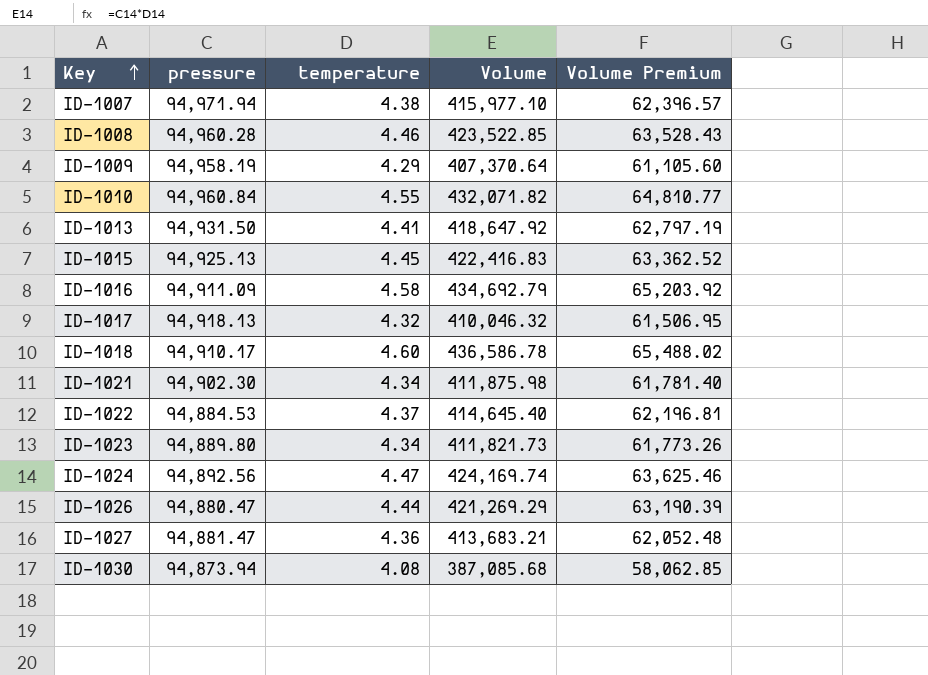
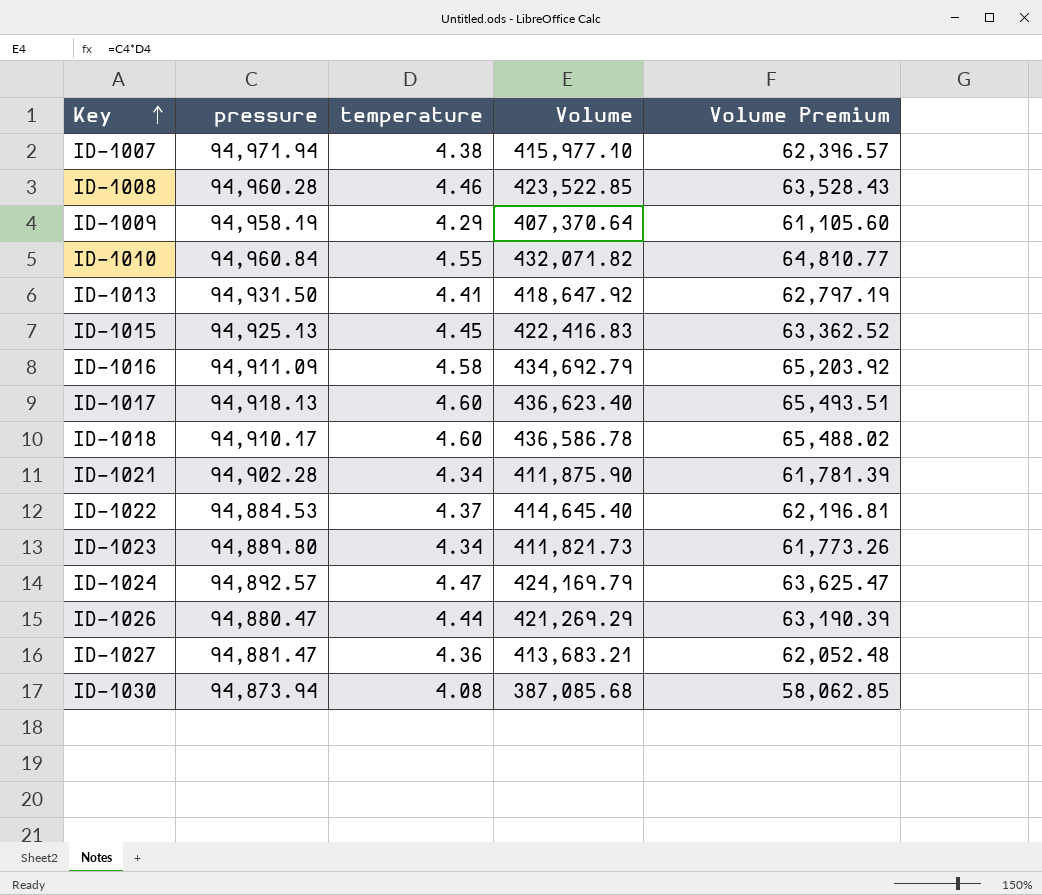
ID-1017 | temperature: 4.32 -> 4.60
ID-1017 | Volume: 410,046.32 -> 436,623.40
ID-1017 | Volume Premium: 61,506.95 -> 65,493.51
ID-1021 | pressure: 94,902.30 -> 94,902.28
ID-1021 | Volume: 411,875.98 -> 411,875.90
ID-1021 | Volume Premium: 61,781.40 -> 61,781.39
ID-1024 | pressure: 94,892.56 -> 94,892.57
ID-1024 | Volume: 424,169.74 -> 424,169.79
ID-1024 | Volume Premium: 63,625.46 -> 63,625.47

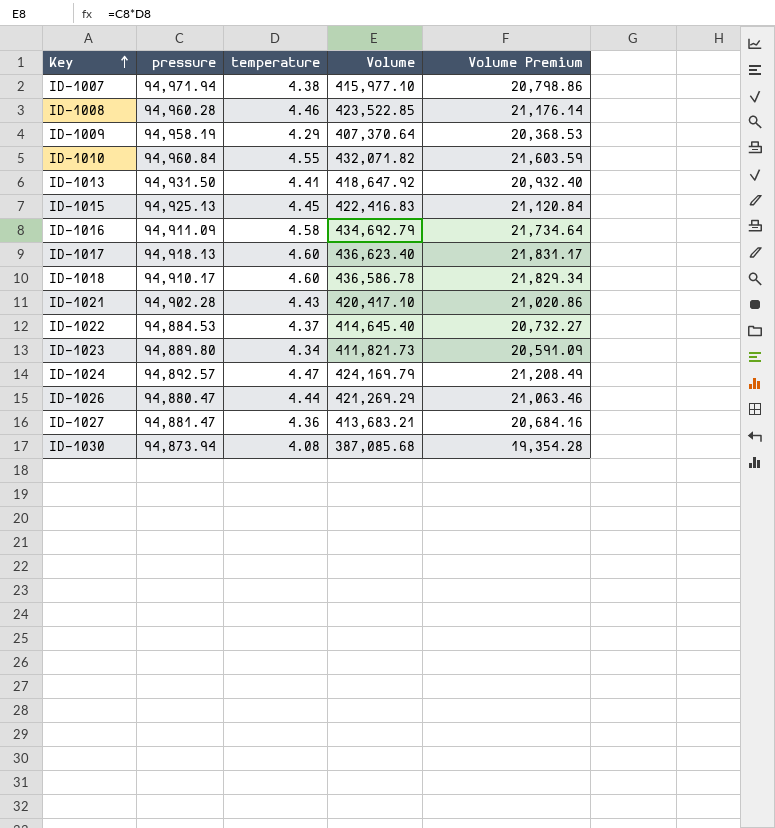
column Volume Premium | formula: [Volume] * 0.15 -> [Volume] * 0.05
ID-1021 | temperature: 4.34 -> 4.43
ID-1021 | Volume: 411,875.90 -> 420,417.10

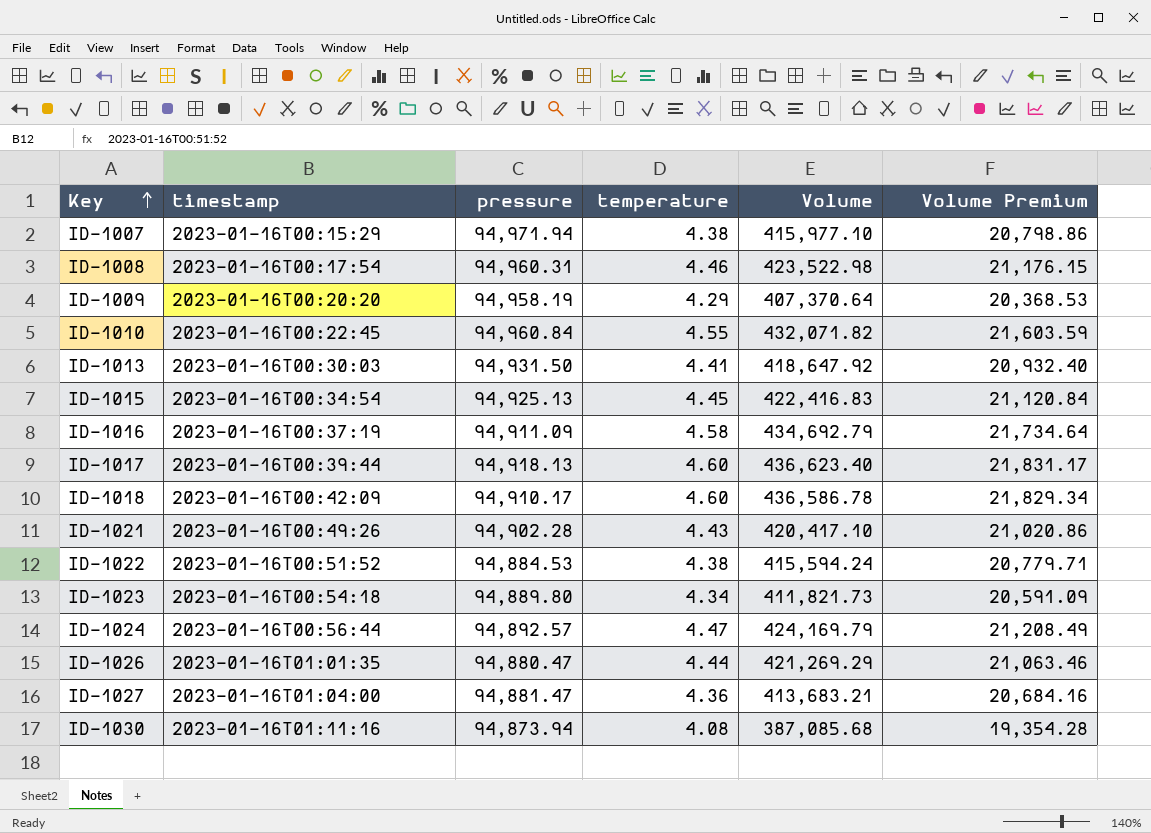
column timestamp | position: none -> 2
ID-1008 | pressure: 94,960.28 -> 94,960.31
ID-1008 | Volume: 423,522.85 -> 423,522.98
ID-1008 | Volume Premium: 21,176.14 -> 21,176.15
ID-1022 | temperature: 4.37 -> 4.38
ID-1022 | Volume: 414,645.40 -> 415,594.24
ID-1022 | Volume Premium: 20,732.27 -> 20,779.71

